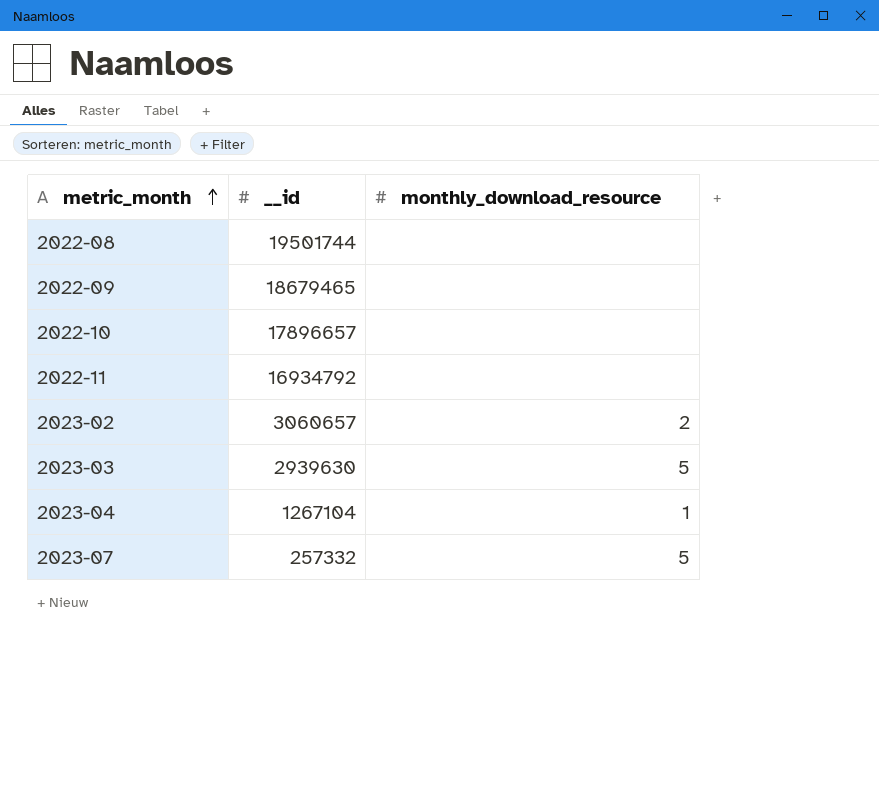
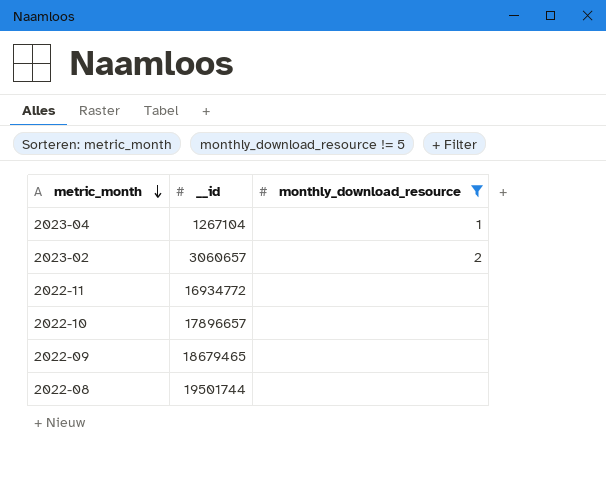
filter: none -> monthly_download_resource != 5
row order: metric_month ascending -> metric_month descending
2022-11 | __id: 16934792 -> 16934772

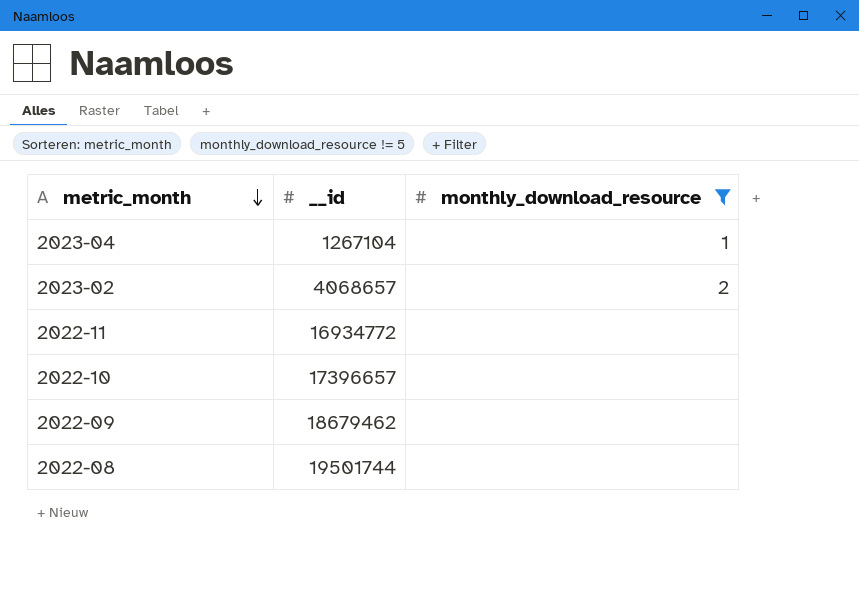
2023-02 | __id: 3060657 -> 4068657
2022-10 | __id: 17896657 -> 17396657
2022-09 | __id: 18679465 -> 18679462

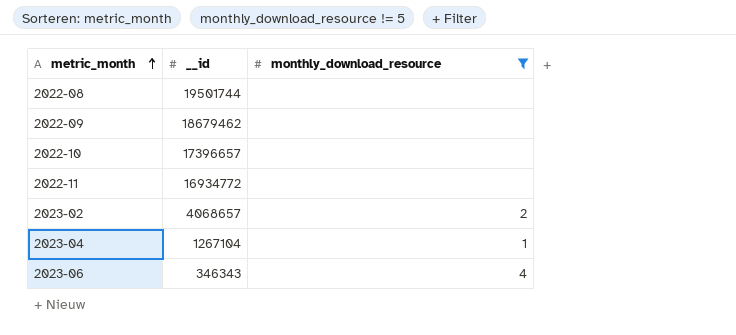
row order: metric_month descending -> metric_month ascending
row 2023-06: none -> 346343 | 4

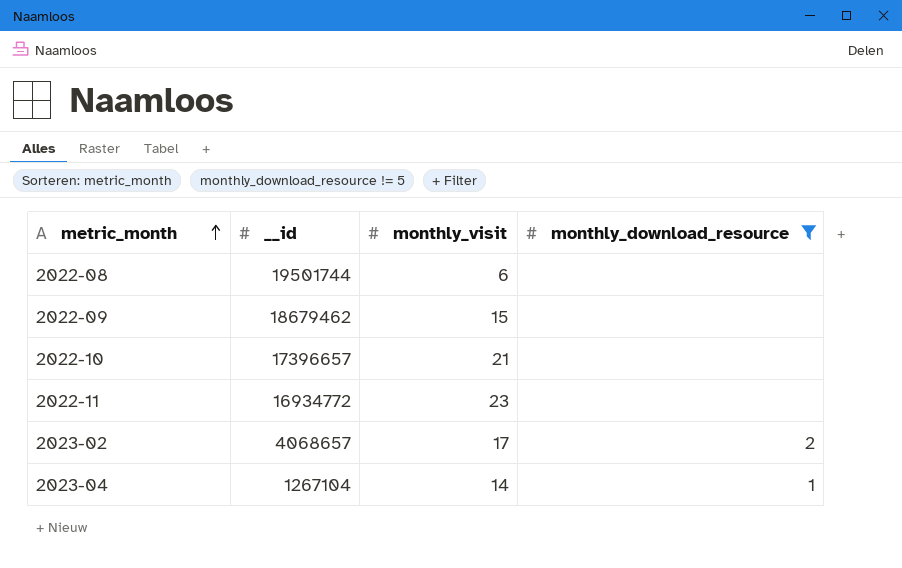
column monthly_visit | position: none -> 3
row 2023-06: 346343 | 4 -> none

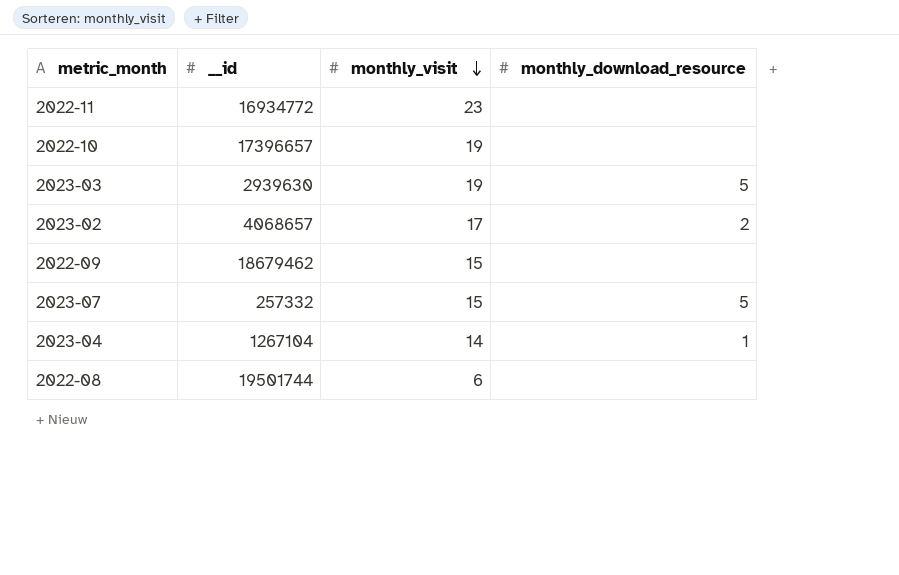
filter: monthly_download_resource != 5 -> none
row order: metric_month ascending -> monthly_visit descending
2022-10 | monthly_visit: 21 -> 19

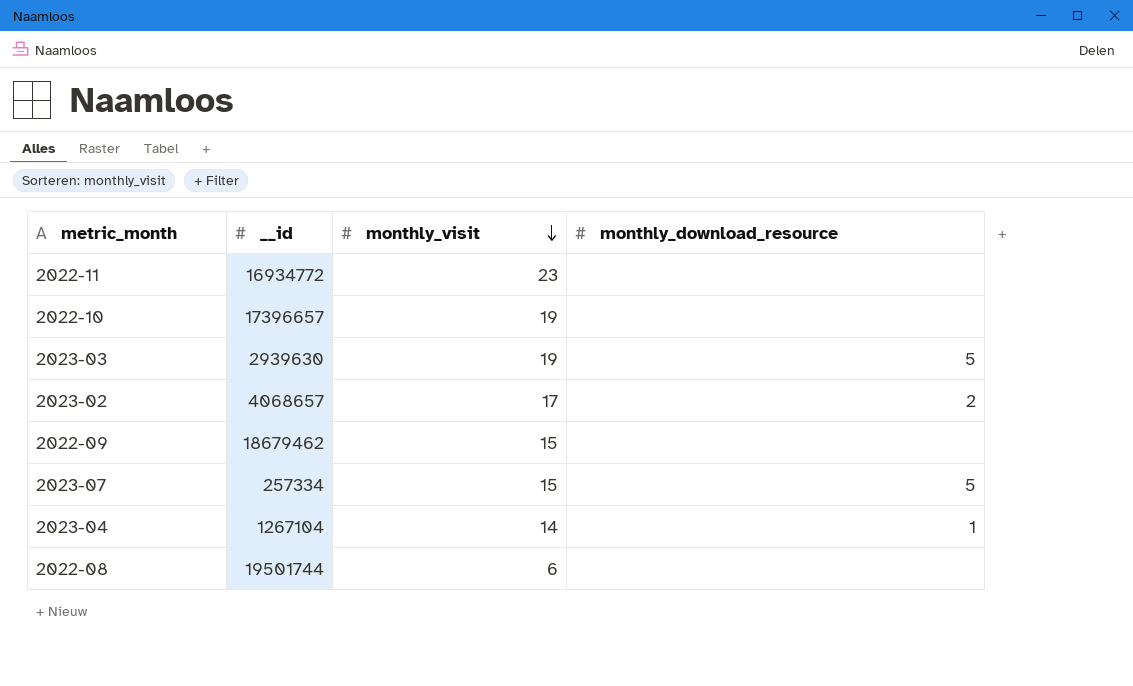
2023-07 | __id: 257332 -> 257334

